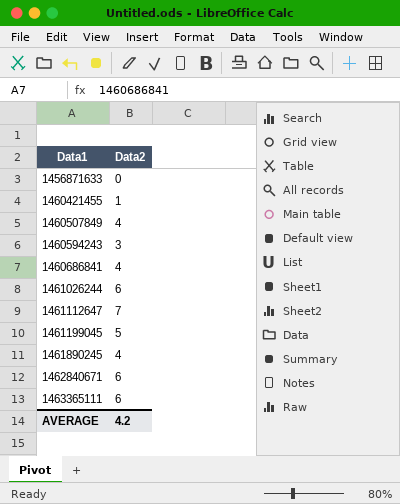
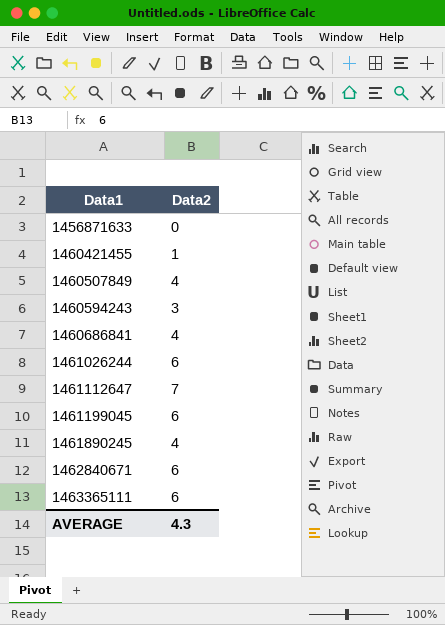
1461199045 | Data2: 5 -> 6
AVERAGE | Data2: 4.2 -> 4.3

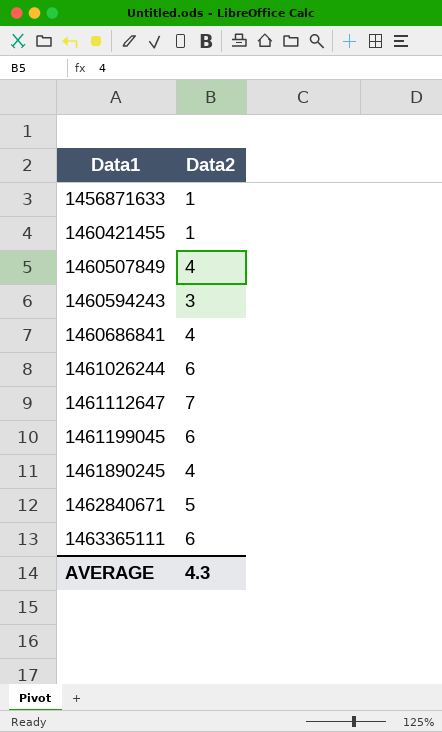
1456871633 | Data2: 0 -> 1
1462840671 | Data2: 6 -> 5

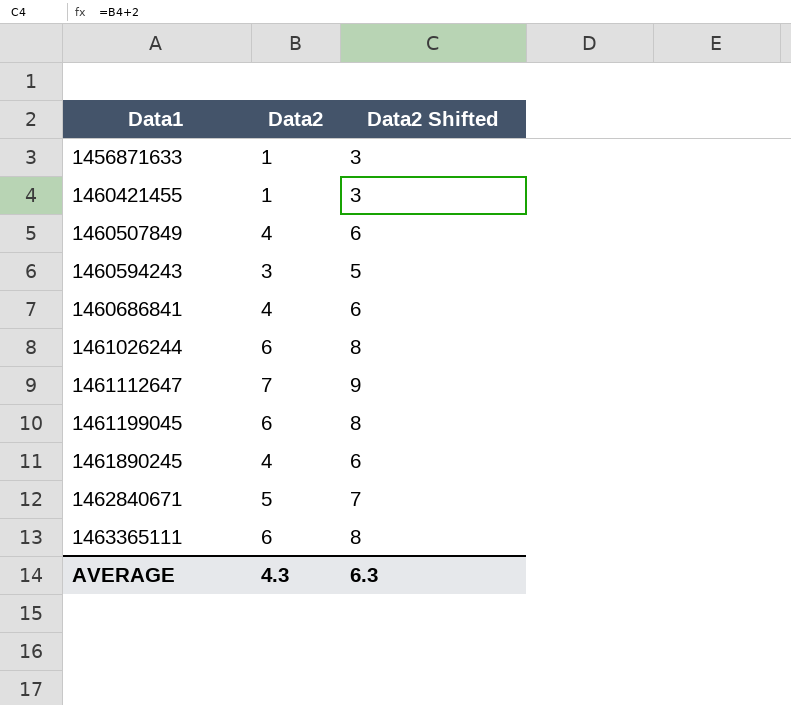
column Data2 Shifted | formula: none -> [Data2] + 2

